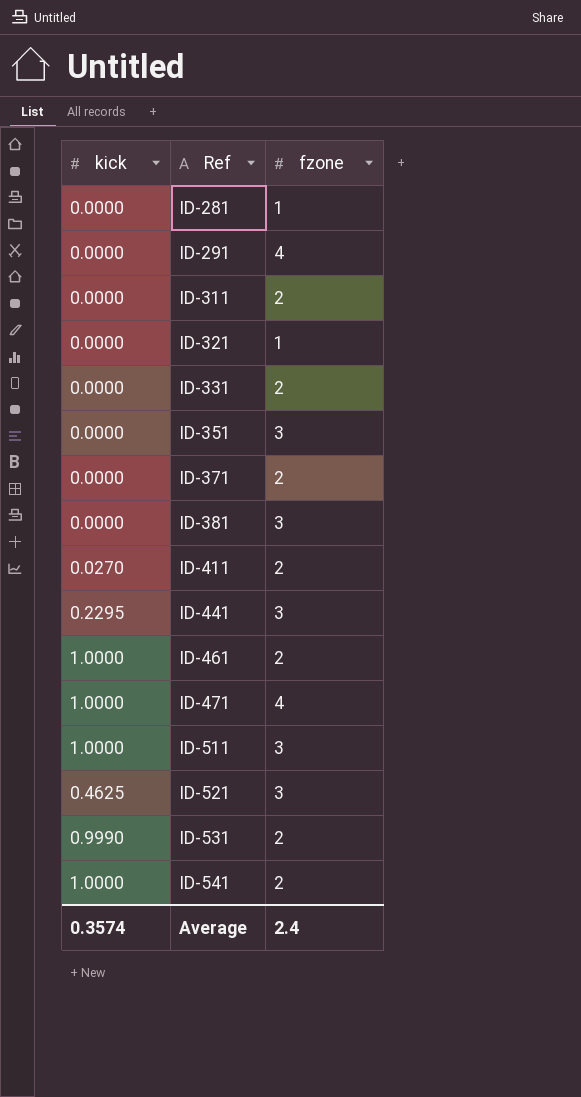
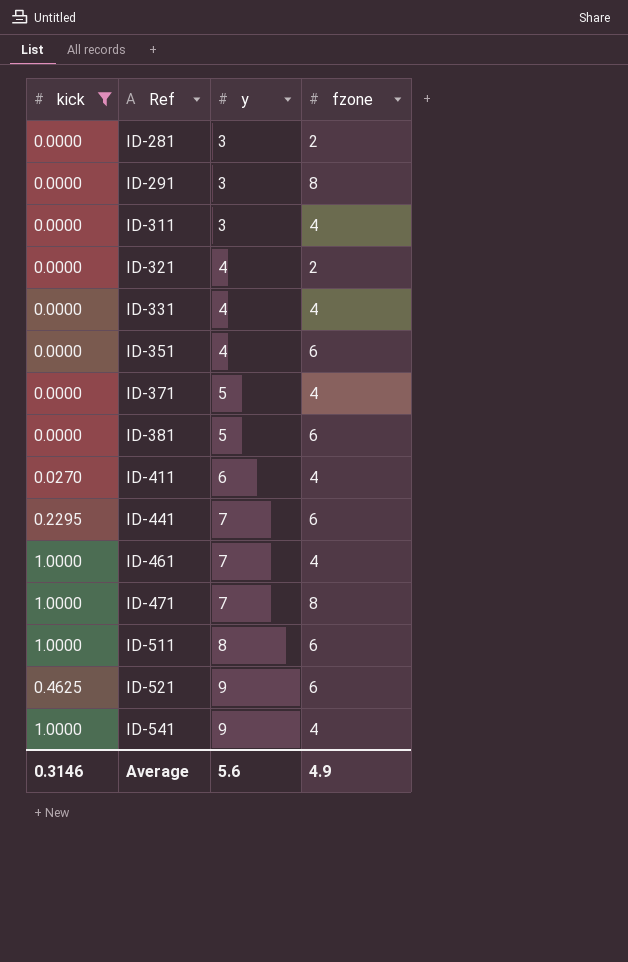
filter: none -> kick != 0.9990
column y | position: none -> 3
ID-281 | fzone: 1 -> 2
ID-291 | fzone: 4 -> 8
ID-311 | fzone: 2 -> 4
ID-321 | fzone: 1 -> 2
ID-331 | fzone: 2 -> 4
ID-351 | fzone: 3 -> 6
ID-371 | fzone: 2 -> 4
ID-381 | fzone: 3 -> 6
ID-411 | fzone: 2 -> 4
ID-441 | fzone: 3 -> 6
ID-461 | fzone: 2 -> 4
ID-471 | fzone: 4 -> 8
ID-511 | fzone: 3 -> 6
ID-521 | fzone: 3 -> 6
ID-541 | fzone: 2 -> 4
Average | kick: 0.3574 -> 0.3146
Average | fzone: 2.4 -> 4.9

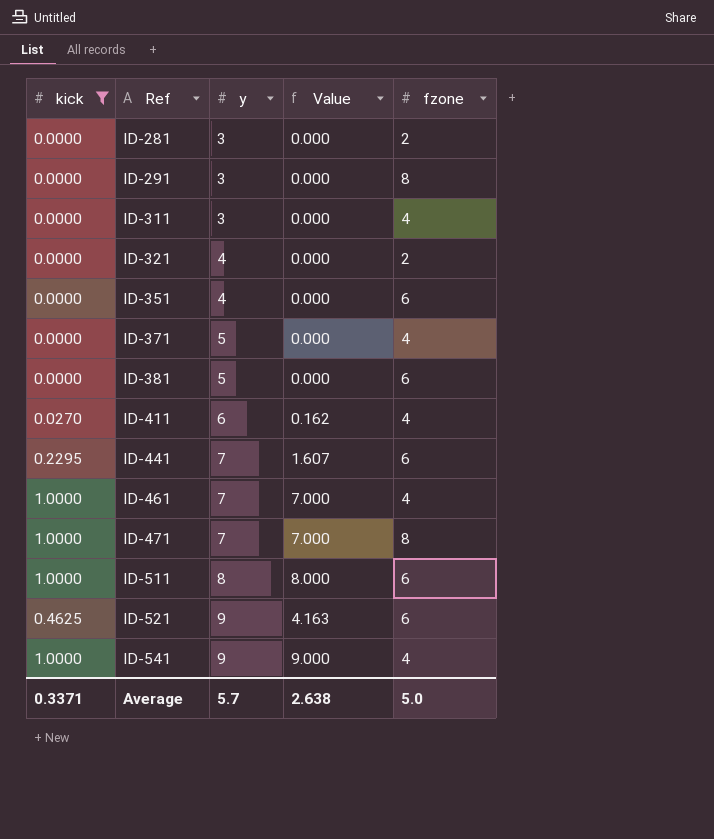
column Value | formula: none -> [kick] * [y]
row ID-331: 0.0000 | 4 | 4 -> none
Average | kick: 0.3146 -> 0.3371
Average | y: 5.6 -> 5.7
Average | fzone: 4.9 -> 5.0

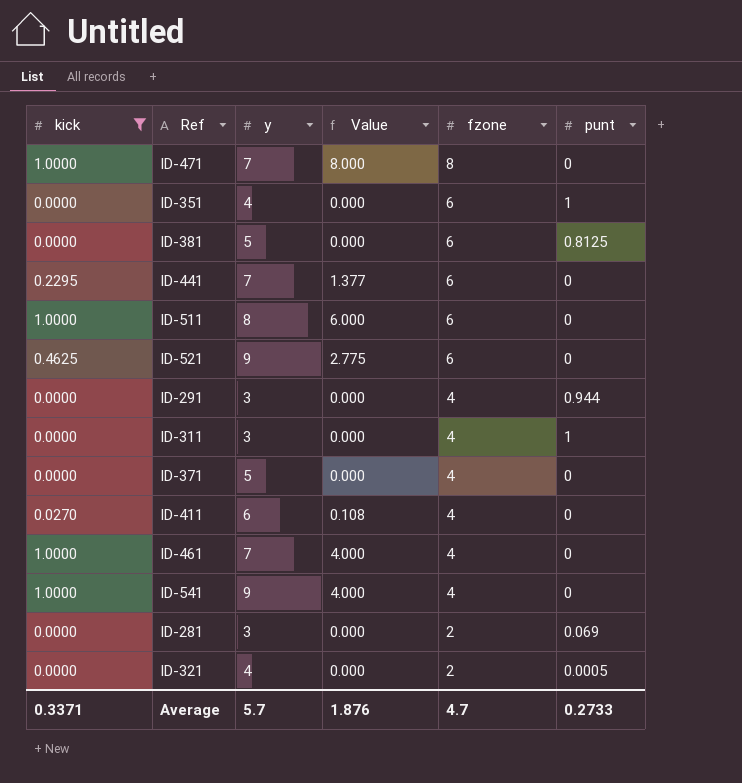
row order: Ref ascending -> fzone descending
column Value | formula: [kick] * [y] -> [kick] * [fzone]
column punt | position: none -> 6
ID-291 | fzone: 8 -> 4
Average | Value: 2.638 -> 1.876
Average | fzone: 5.0 -> 4.7

